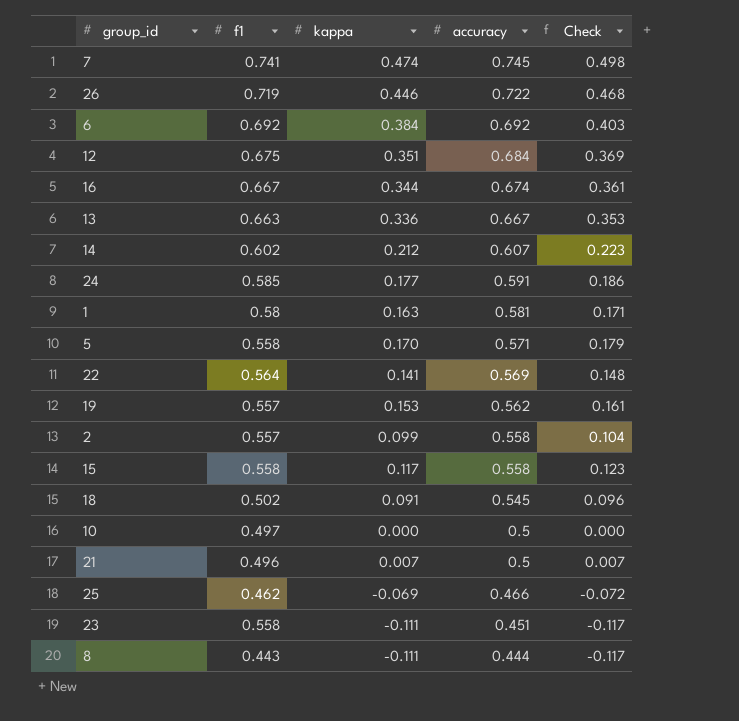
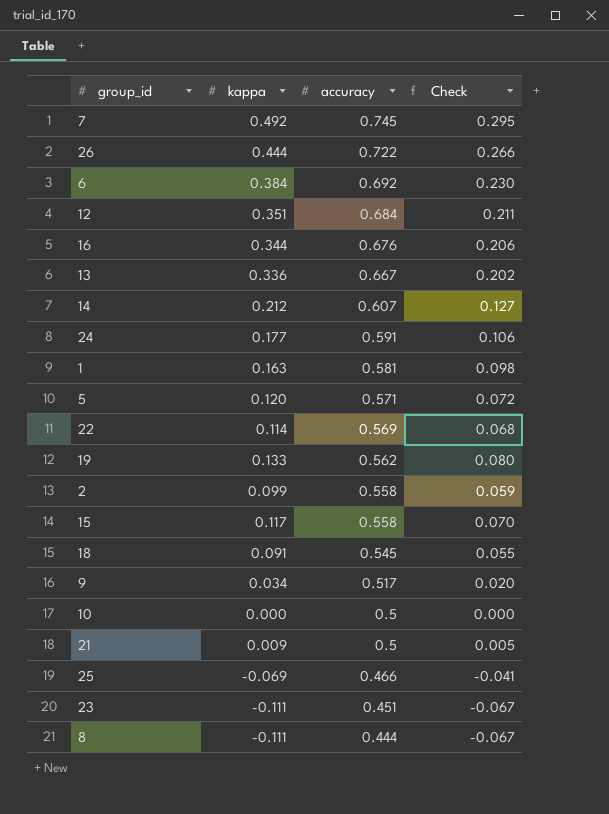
column f1 | position: 2 -> none
column Check | formula: [kappa] * 1.05 -> [kappa] * 0.6
7 | kappa: 0.474 -> 0.492
26 | kappa: 0.446 -> 0.444
16 | accuracy: 0.674 -> 0.676
5 | kappa: 0.170 -> 0.120
22 | kappa: 0.141 -> 0.114
19 | kappa: 0.153 -> 0.133
row 9: none -> 0.034 | 0.517 | 0.020
21 | kappa: 0.007 -> 0.009

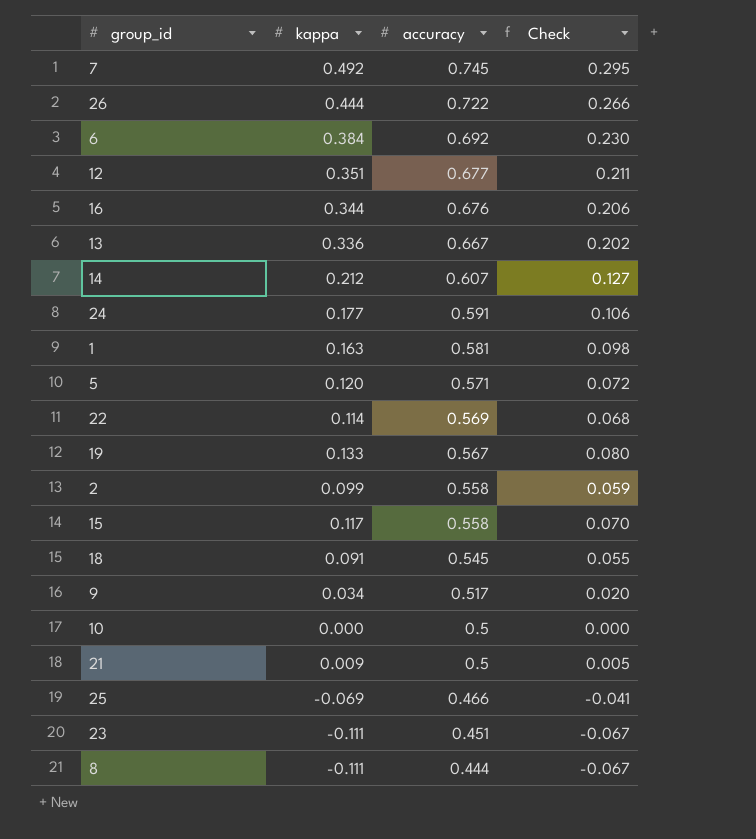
12 | accuracy: 0.684 -> 0.677
19 | accuracy: 0.562 -> 0.567

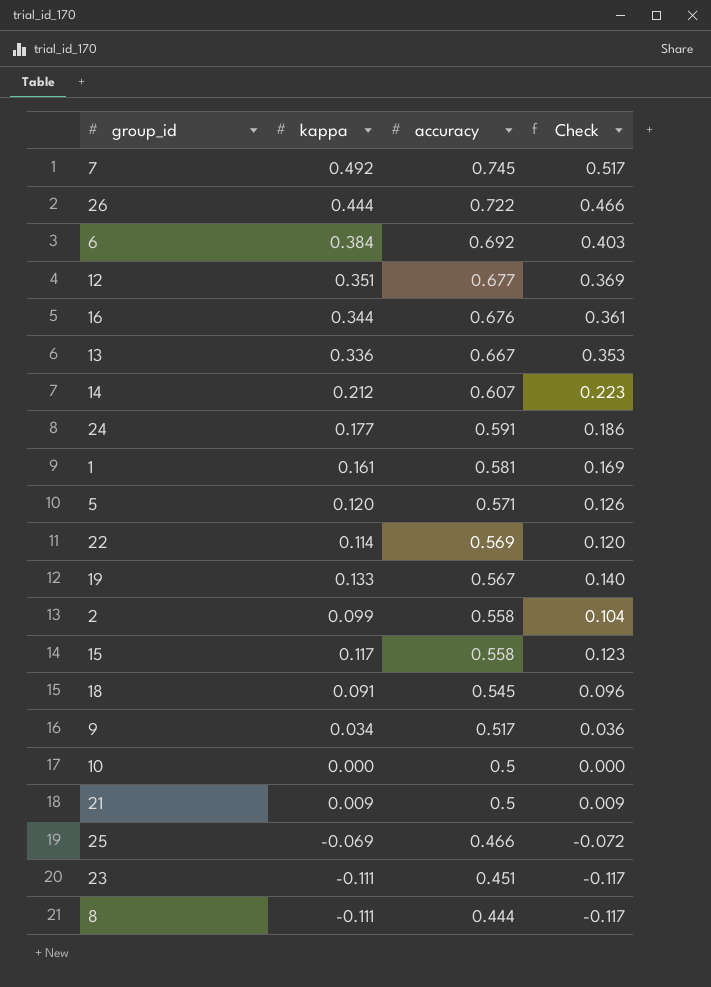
column Check | formula: [kappa] * 0.6 -> [kappa] * 1.05
1 | kappa: 0.163 -> 0.161

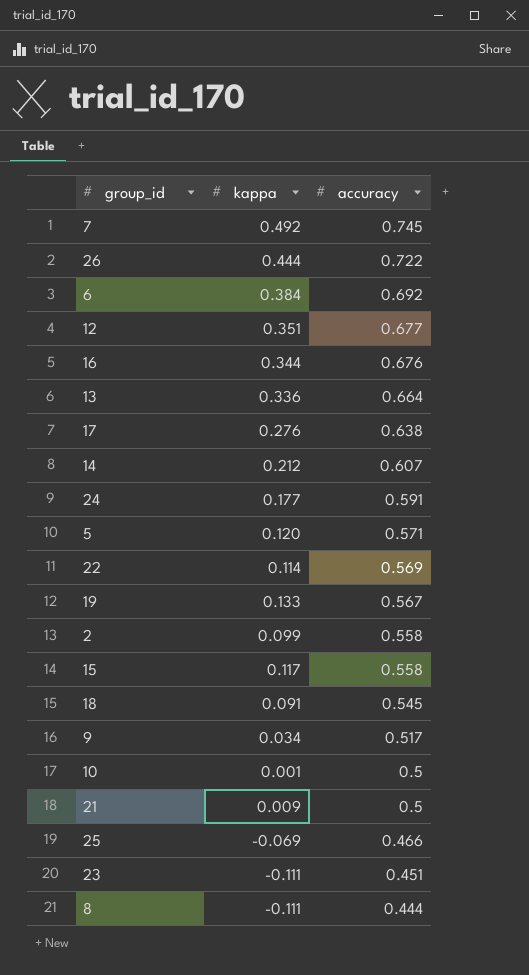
column Check | formula: [kappa] * 1.05 -> none
row 1: 0.161 | 0.581 | 0.169 -> none
13 | accuracy: 0.667 -> 0.664
row 17: none -> 0.276 | 0.638
10 | kappa: 0.000 -> 0.001

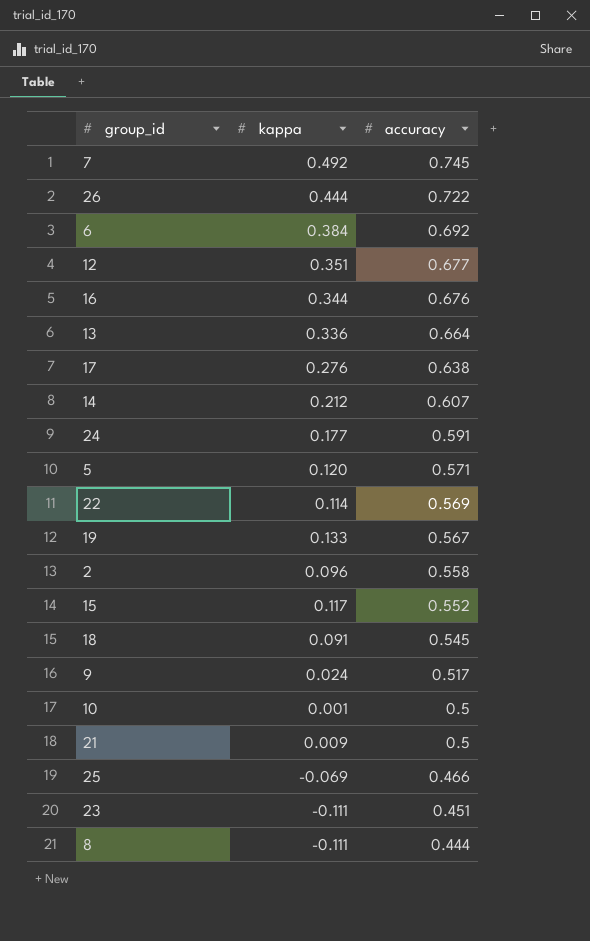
2 | kappa: 0.099 -> 0.096
15 | accuracy: 0.558 -> 0.552
9 | kappa: 0.034 -> 0.024

